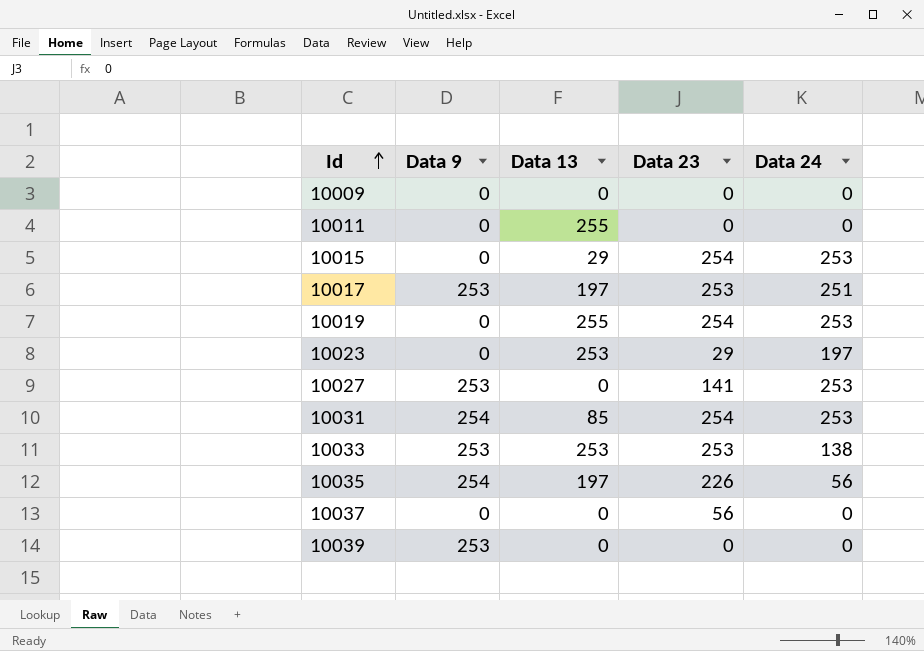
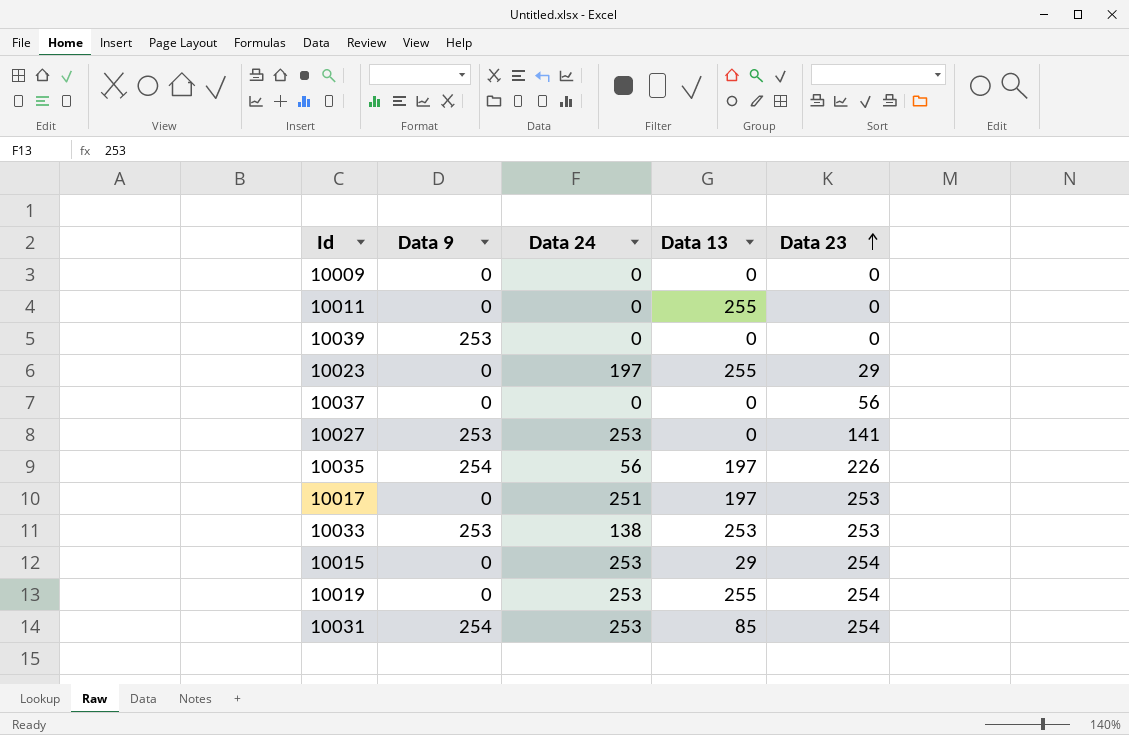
row order: Id ascending -> Data 23 ascending
column Data 24 | position: 5 -> 3
10023 | Data 13: 253 -> 255
10017 | Data 9: 253 -> 0

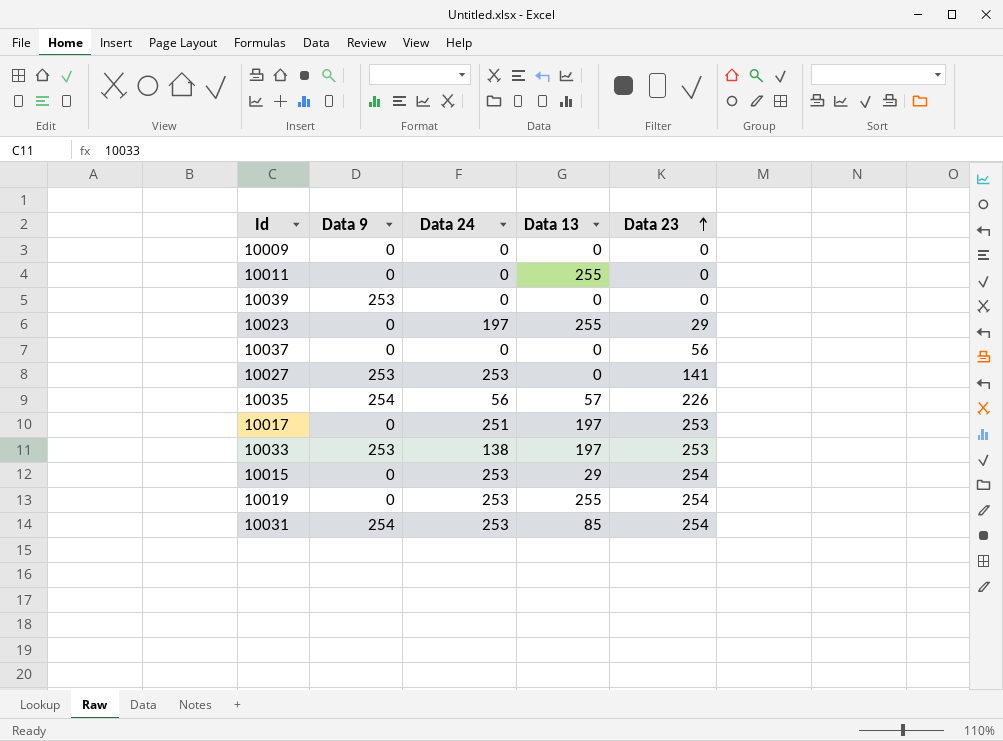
10035 | Data 13: 197 -> 57
10033 | Data 13: 253 -> 197

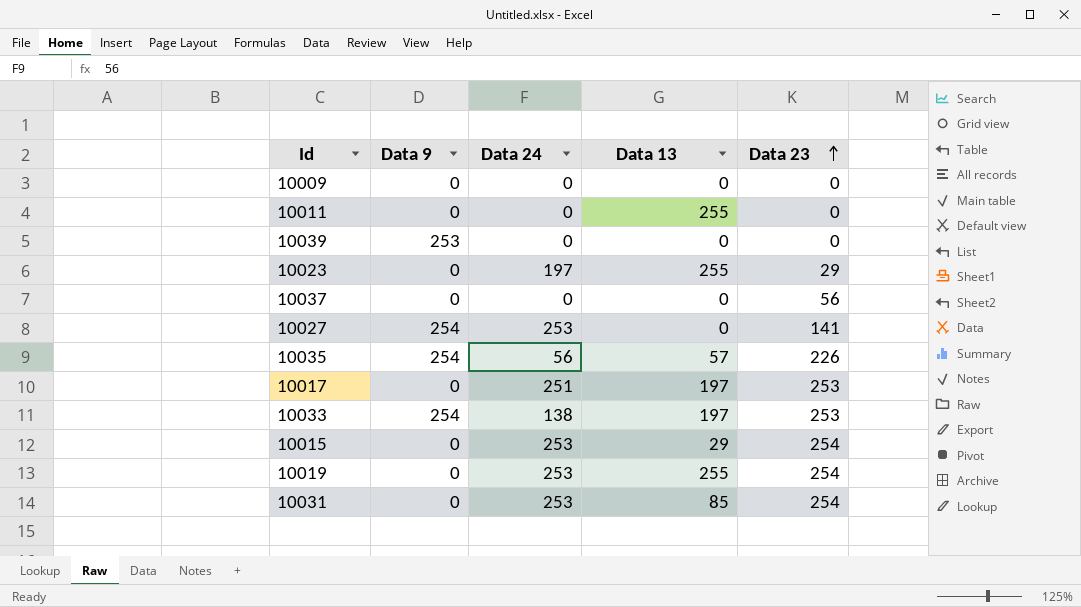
10027 | Data 9: 253 -> 254
10033 | Data 9: 253 -> 254
10031 | Data 9: 254 -> 0

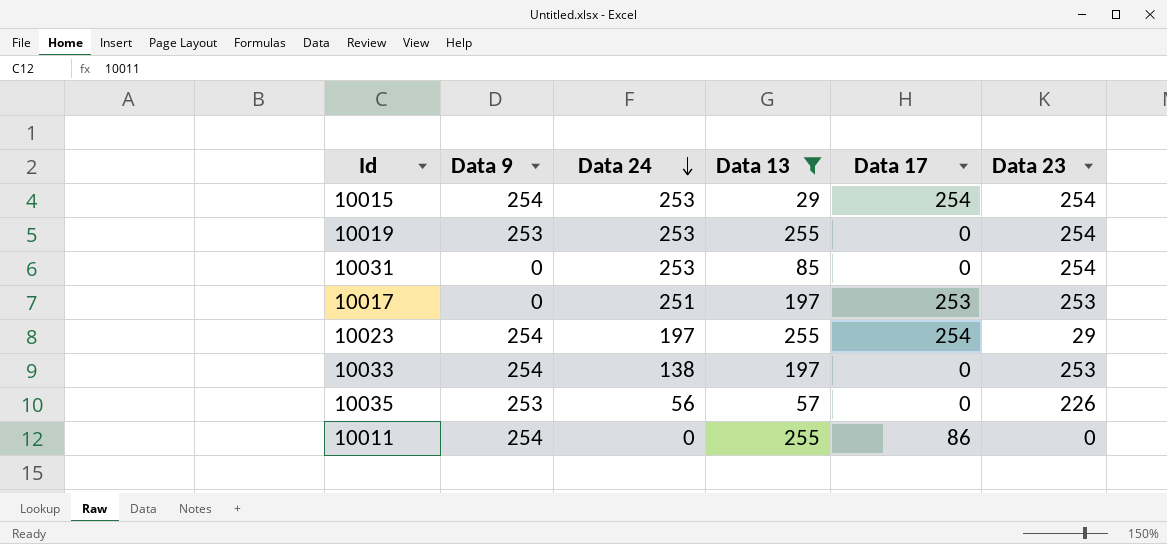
filter: none -> Data 13 != 0
row order: Data 23 ascending -> Data 24 descending
column Data 17 | position: none -> 5
10015 | Data 9: 0 -> 254
10019 | Data 9: 0 -> 253
10023 | Data 9: 0 -> 254
10035 | Data 9: 254 -> 253
10011 | Data 9: 0 -> 254

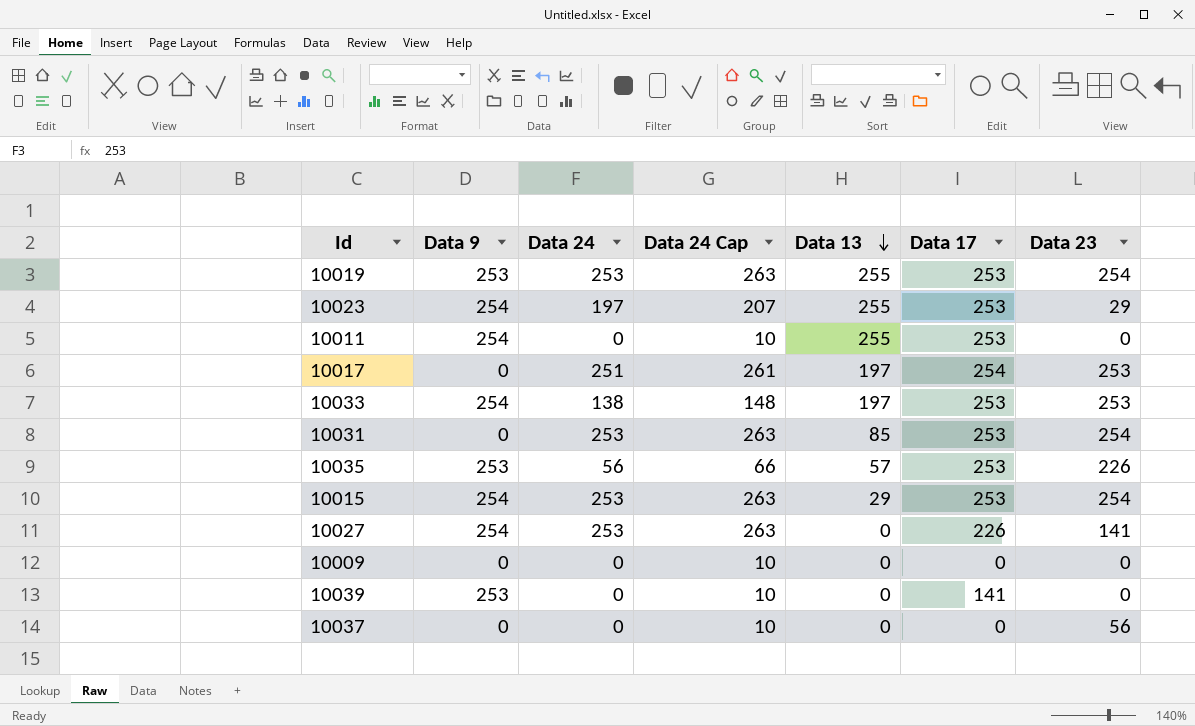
filter: Data 13 != 0 -> none
row order: Data 24 descending -> Data 13 descending
column Data 24 Cap | formula: none -> [Data 24] + 10
10019 | Data 17: 0 -> 253
10023 | Data 17: 254 -> 253
10011 | Data 17: 86 -> 253
10017 | Data 17: 253 -> 254
10033 | Data 17: 0 -> 253
10031 | Data 17: 0 -> 253
10035 | Data 17: 0 -> 253
10015 | Data 17: 254 -> 253

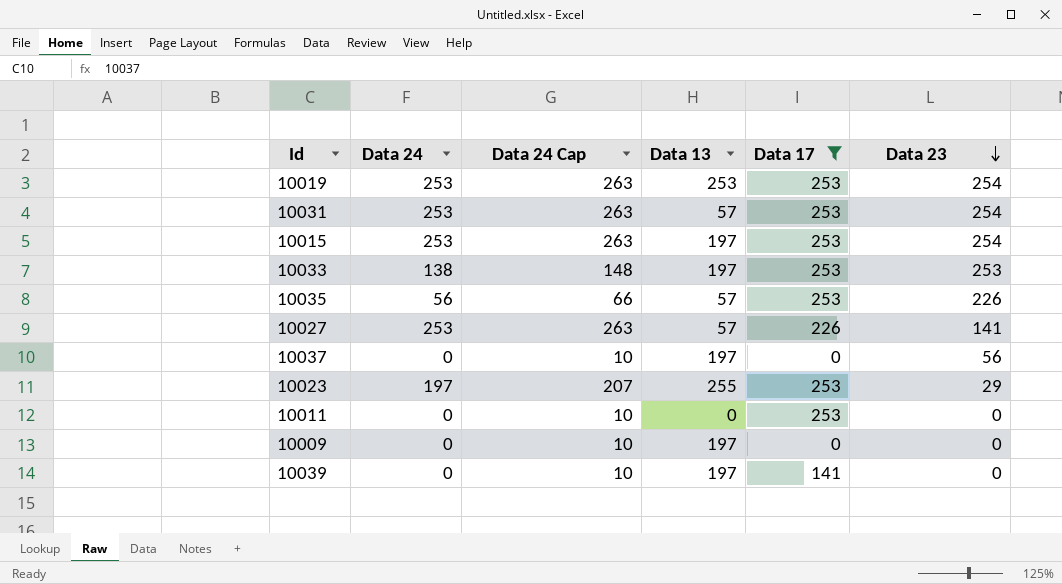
filter: none -> Data 17 != 254
row order: Data 13 descending -> Data 23 descending
column Data 9 | position: 2 -> none
10019 | Data 13: 255 -> 253
10031 | Data 13: 85 -> 57
10015 | Data 13: 29 -> 197
10027 | Data 13: 0 -> 57
10037 | Data 13: 0 -> 197
10011 | Data 13: 255 -> 0
10009 | Data 13: 0 -> 197
10039 | Data 13: 0 -> 197

